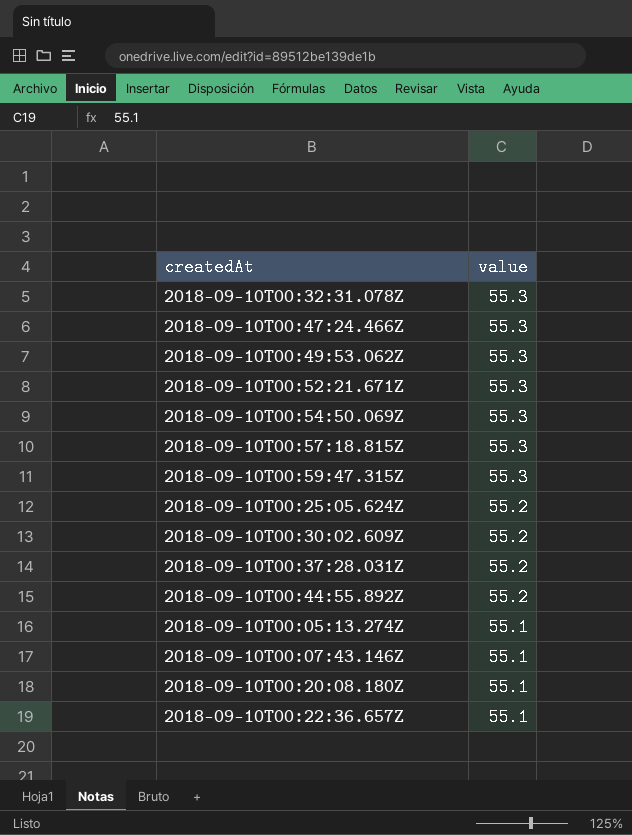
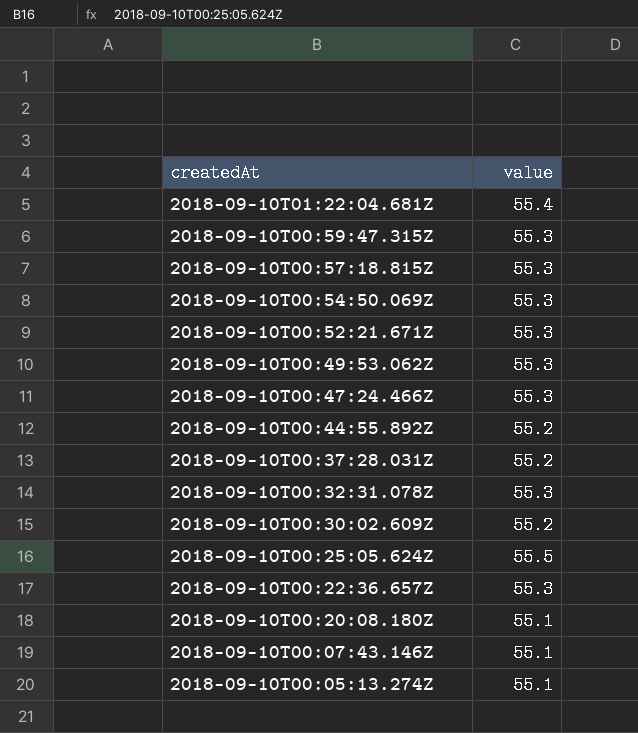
row order: value descending -> createdAt descending
row 2018-09-10T01:22:04.681Z: none -> 55.4
2018-09-10T00:25:05.624Z | value: 55.2 -> 55.5
2018-09-10T00:22:36.657Z | value: 55.1 -> 55.3

